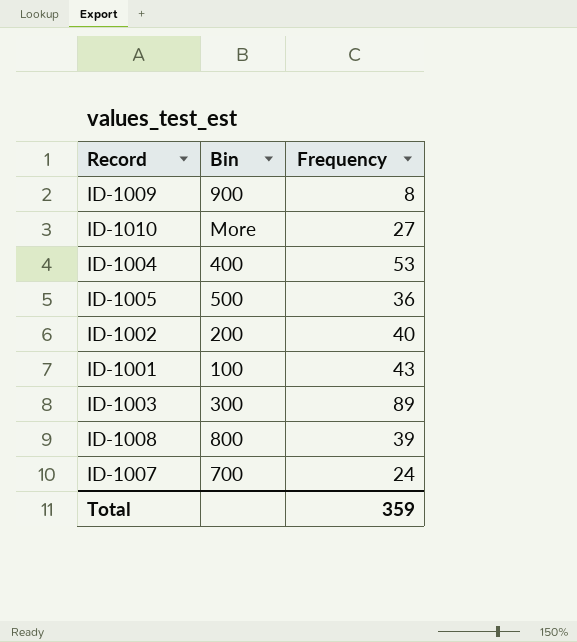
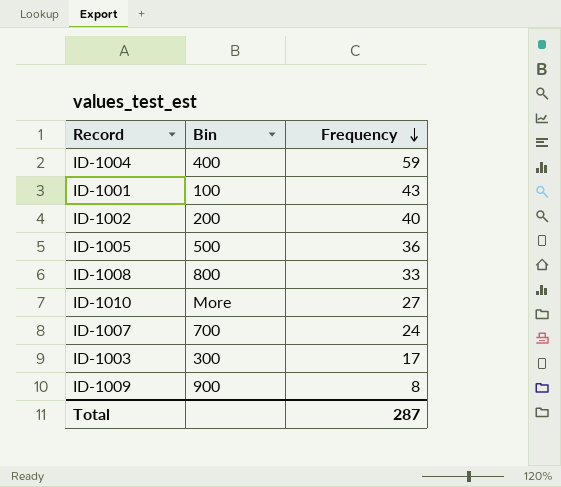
row order: none -> Frequency descending
ID-1004 | Frequency: 53 -> 59
ID-1008 | Frequency: 39 -> 33
ID-1003 | Frequency: 89 -> 17
Total | Frequency: 359 -> 287

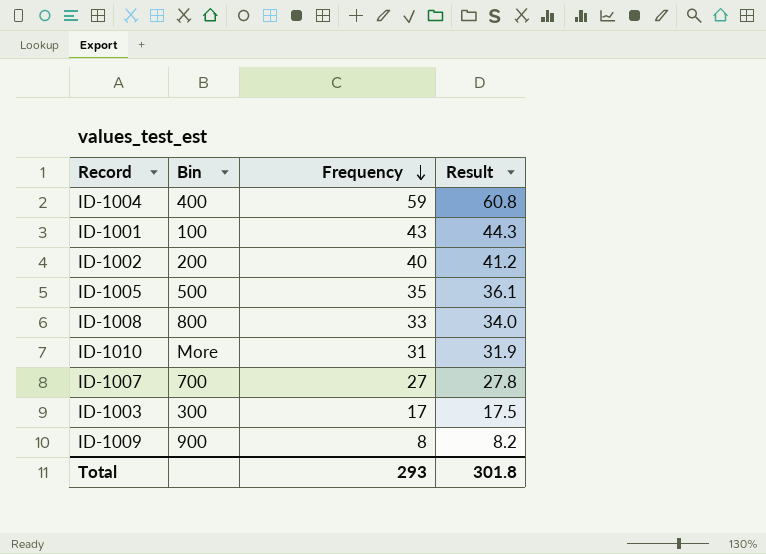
column Result | formula: none -> [Frequency] * 1.03
ID-1005 | Frequency: 36 -> 35
ID-1010 | Frequency: 27 -> 31
ID-1007 | Frequency: 24 -> 27
Total | Frequency: 287 -> 293

